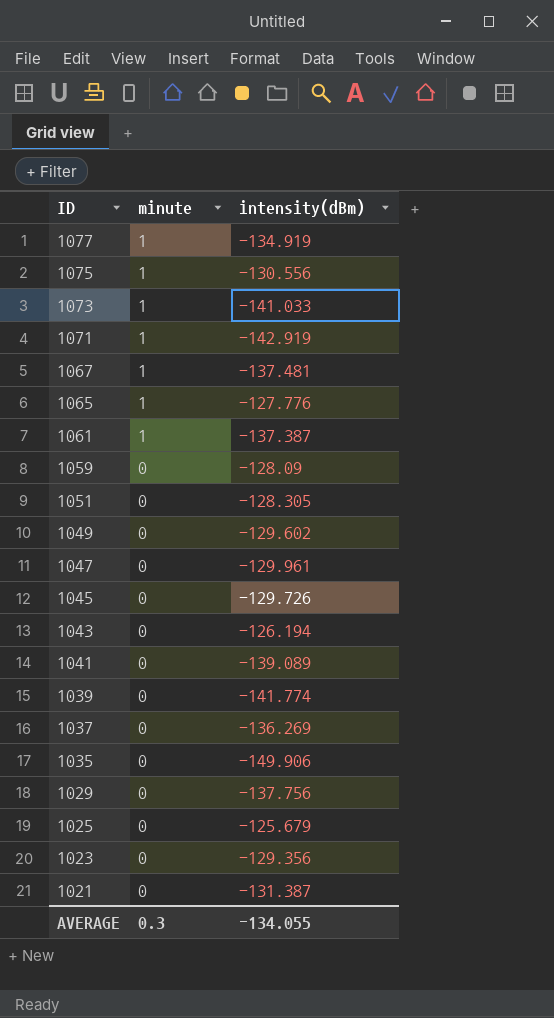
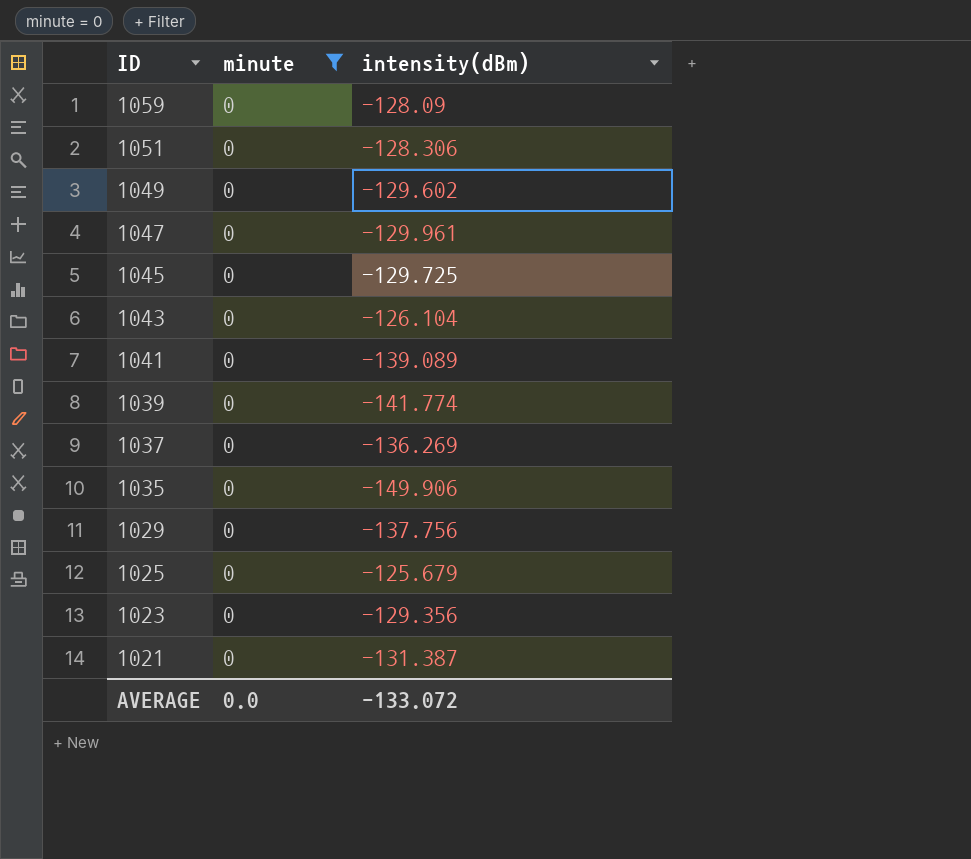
filter: none -> minute = 0
1051 | intensity(dBm): -128.305 -> -128.306
1045 | intensity(dBm): -129.726 -> -129.725
1043 | intensity(dBm): -126.194 -> -126.104
AVERAGE | minute: 0.3 -> 0.0
AVERAGE | intensity(dBm): -134.055 -> -133.072

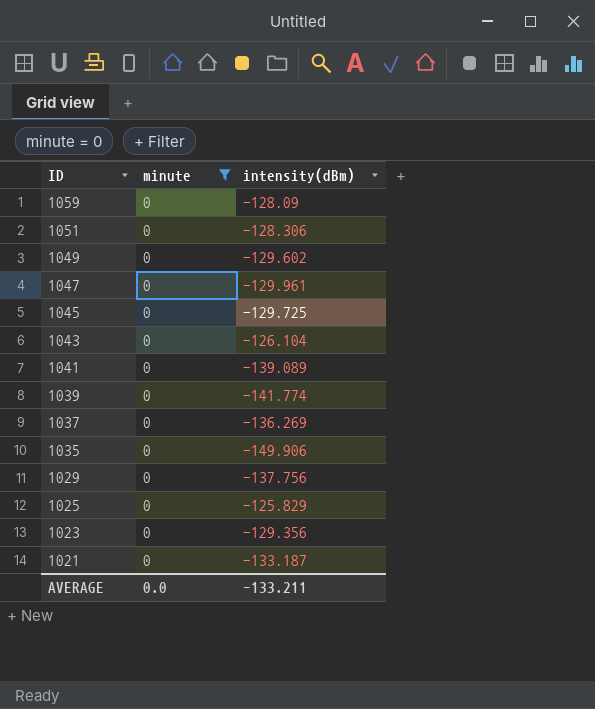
1025 | intensity(dBm): -125.679 -> -125.829
1021 | intensity(dBm): -131.387 -> -133.187
AVERAGE | intensity(dBm): -133.072 -> -133.211

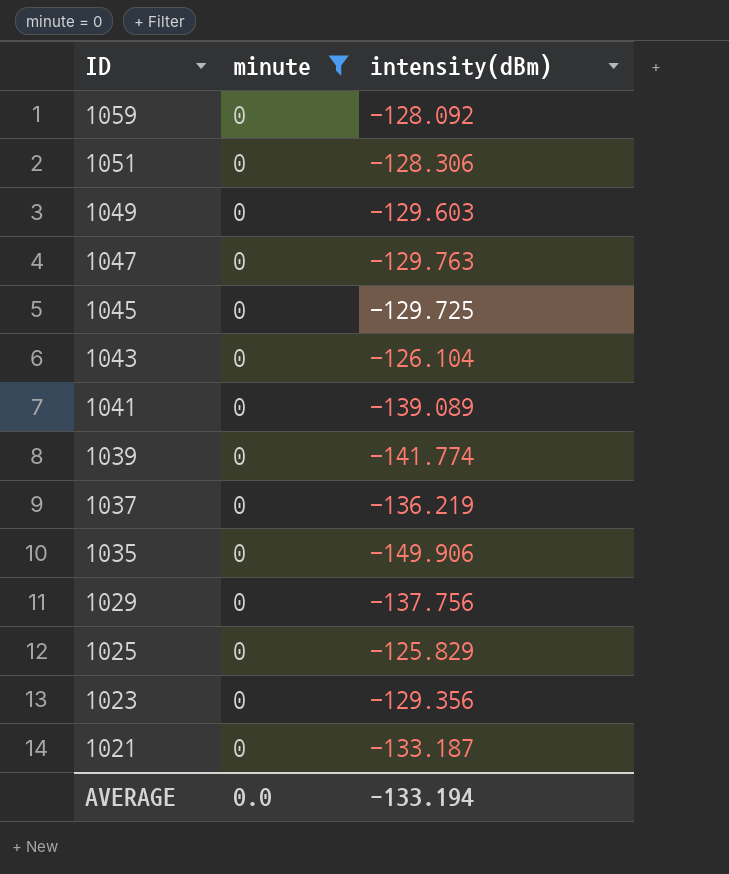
1059 | intensity(dBm): -128.09 -> -128.092
1049 | intensity(dBm): -129.602 -> -129.603
1047 | intensity(dBm): -129.961 -> -129.763
1037 | intensity(dBm): -136.269 -> -136.219
AVERAGE | intensity(dBm): -133.211 -> -133.194

